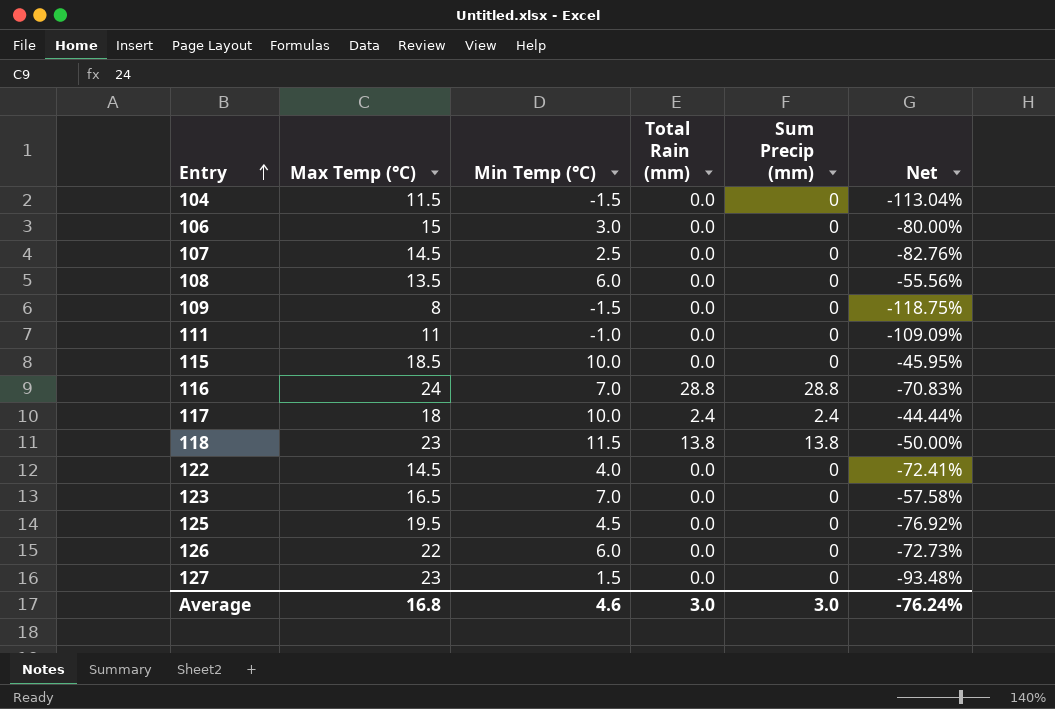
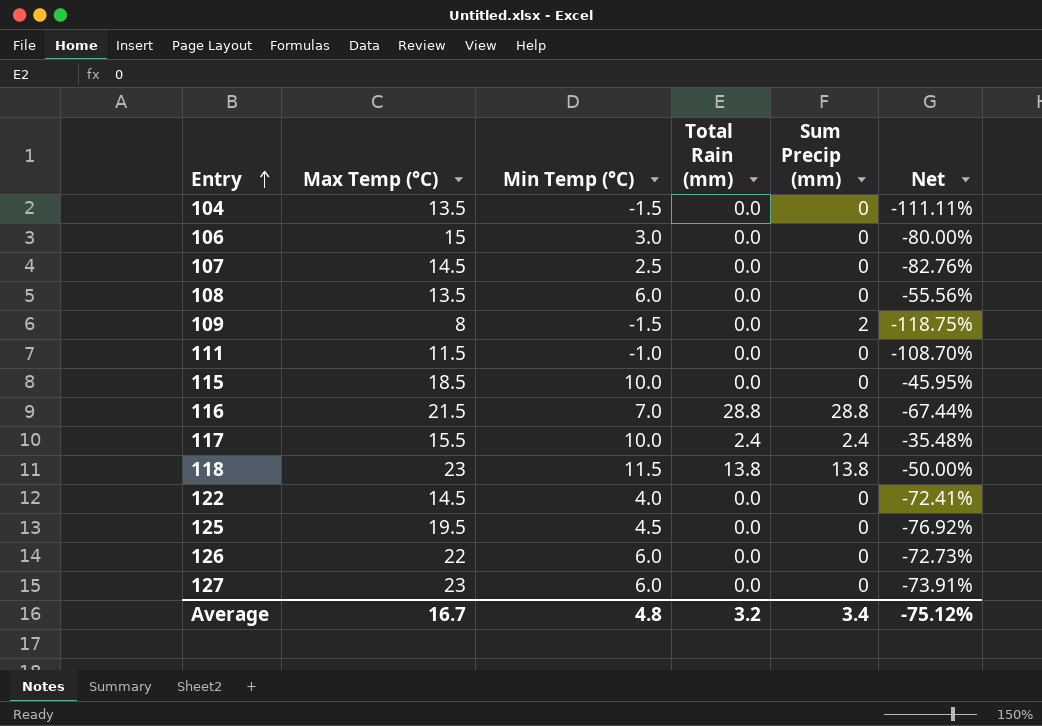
row 123: 16.5 | 7.0 | 0.0 | 0 | -57.58% -> none
104 | Max Temp (°C): 11.5 -> 13.5
104 | Net: -113.04% -> -111.11%
109 | Sum Precip (mm): 0 -> 2
111 | Max Temp (°C): 11 -> 11.5
111 | Net: -109.09% -> -108.70%
116 | Max Temp (°C): 24 -> 21.5
116 | Net: -70.83% -> -67.44%
117 | Max Temp (°C): 18 -> 15.5
117 | Net: -44.44% -> -35.48%
127 | Min Temp (°C): 1.5 -> 6.0
127 | Net: -93.48% -> -73.91%
Average | Max Temp (°C): 16.8 -> 16.7
Average | Min Temp (°C): 4.6 -> 4.8
Average | Total Rain (mm): 3.0 -> 3.2
Average | Sum Precip (mm): 3.0 -> 3.4
Average | Net: -76.24% -> -75.12%

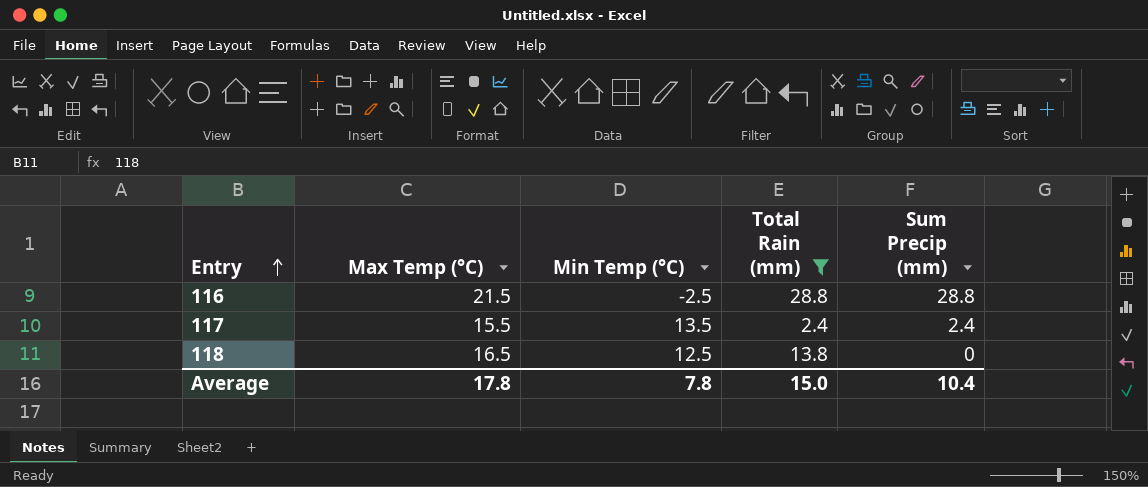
filter: none -> Total Rain (mm) != 0.0
column Net | formula: ([Min Temp (°C)] - [Max Temp (°C)]) / [Max Temp (°C)] -> none
116 | Min Temp (°C): 7.0 -> -2.5
117 | Min Temp (°C): 10.0 -> 13.5
118 | Max Temp (°C): 23 -> 16.5
118 | Min Temp (°C): 11.5 -> 12.5
118 | Sum Precip (mm): 13.8 -> 0
Average | Max Temp (°C): 16.7 -> 17.8
Average | Min Temp (°C): 4.8 -> 7.8
Average | Total Rain (mm): 3.2 -> 15.0
Average | Sum Precip (mm): 3.4 -> 10.4

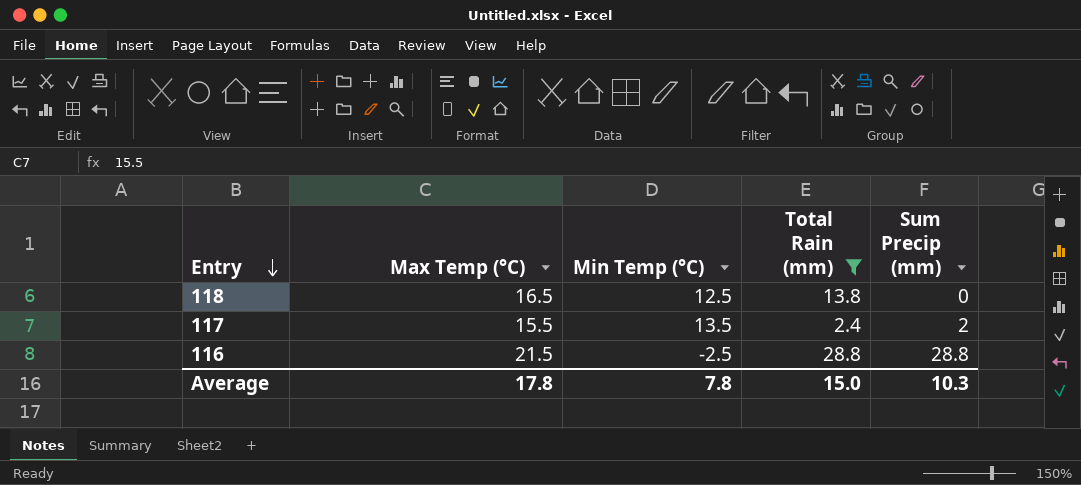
row order: Entry ascending -> Entry descending
117 | Sum Precip (mm): 2.4 -> 2
Average | Sum Precip (mm): 10.4 -> 10.3

